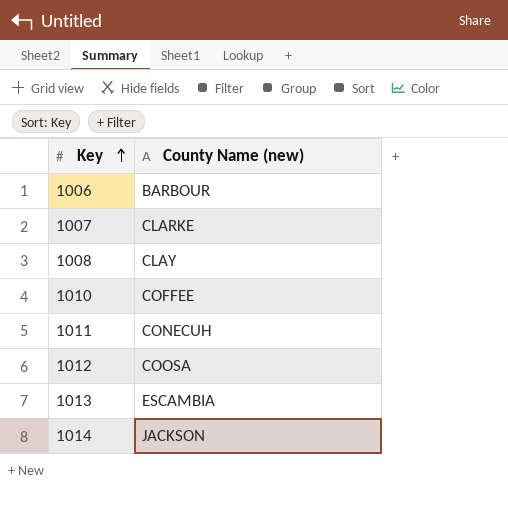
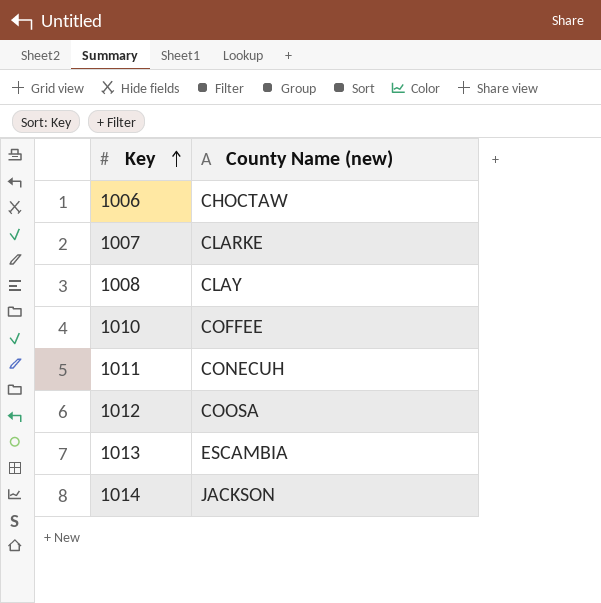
1006 | County Name (new): BARBOUR -> CHOCTAW

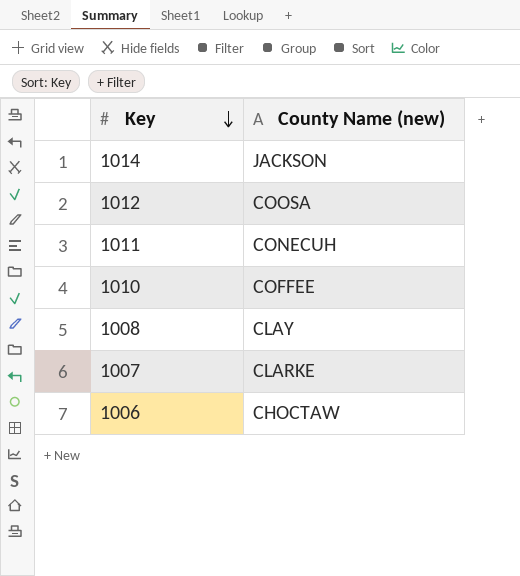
row order: Key ascending -> Key descending
row 1013: ESCAMBIA -> none

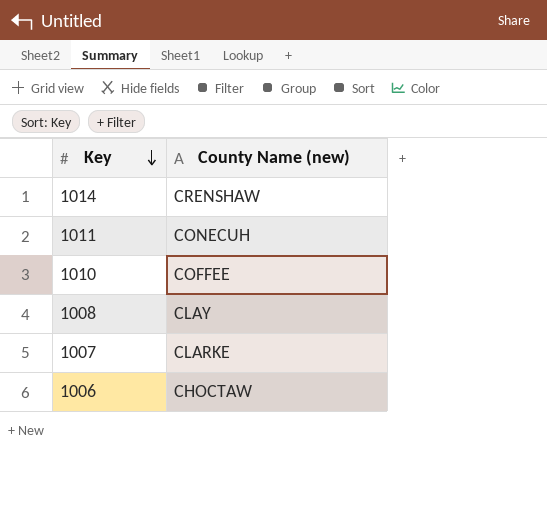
row 1012: COOSA -> none
1014 | County Name (new): JACKSON -> CRENSHAW

